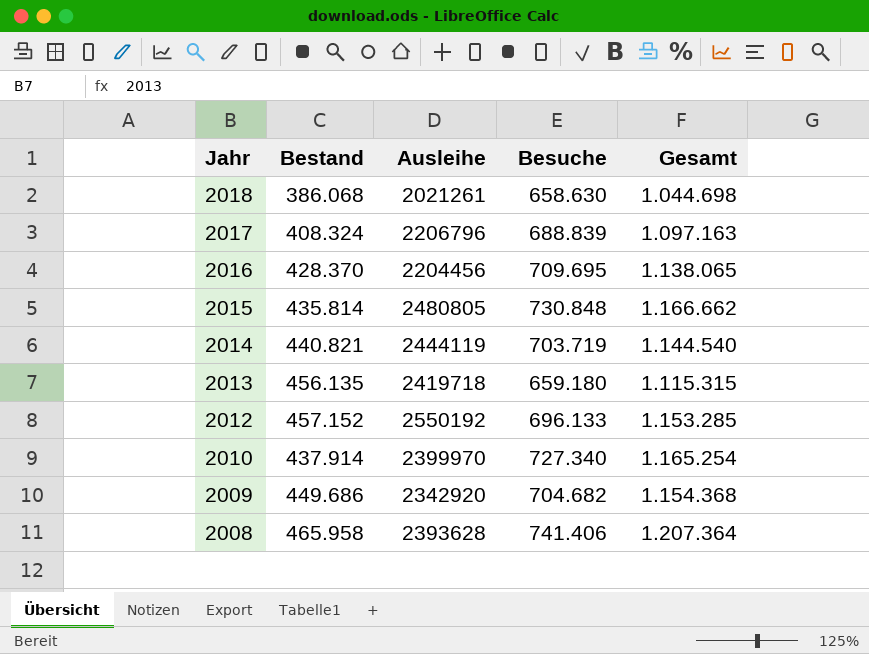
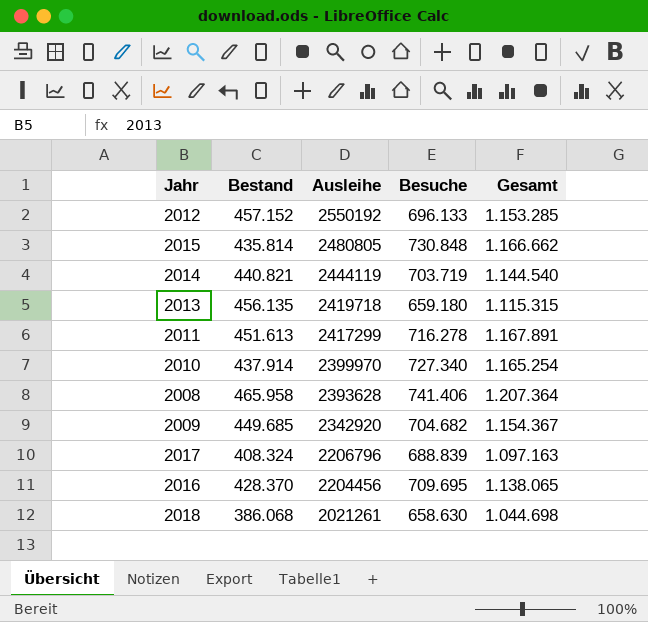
row order: Jahr descending -> Ausleihe descending
row 2011: none -> 451.613 | 2417299 | 716.278 | 1.167.891
2009 | Bestand: 449.686 -> 449.685
2009 | Gesamt: 1.154.368 -> 1.154.367

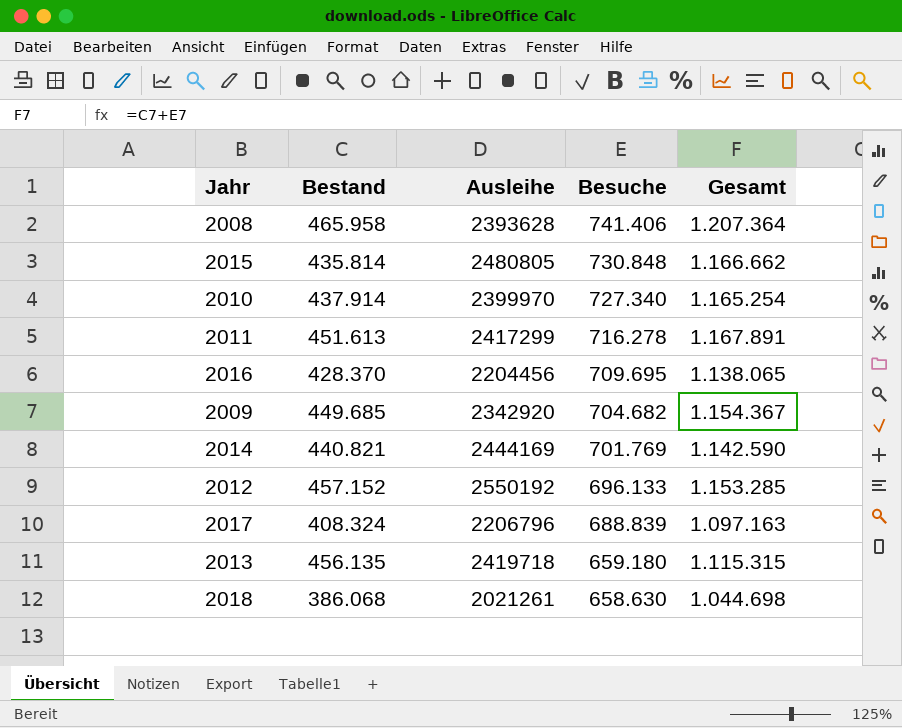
row order: Ausleihe descending -> Besuche descending
2014 | Ausleihe: 2444119 -> 2444169
2014 | Besuche: 703.719 -> 701.769
2014 | Gesamt: 1.144.540 -> 1.142.590

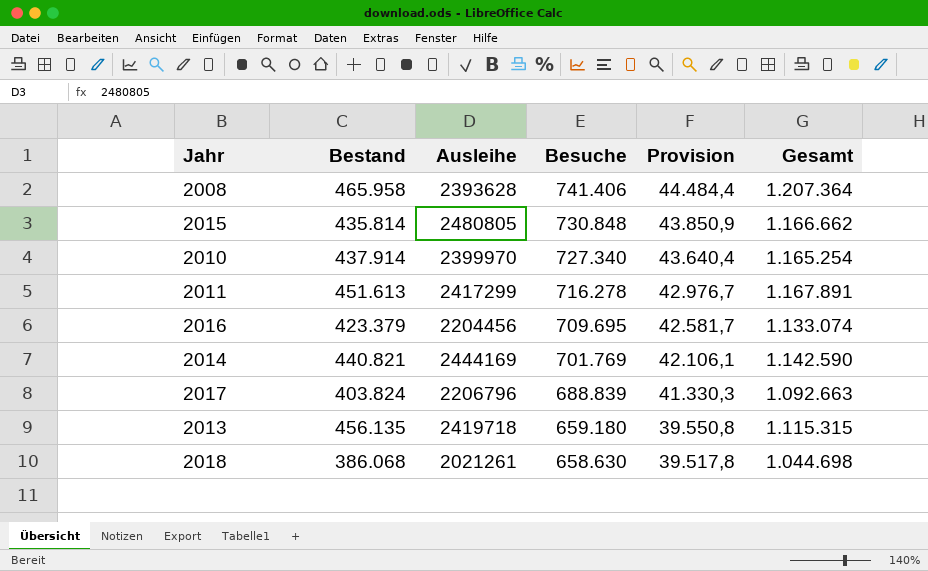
column Provision | formula: none -> [Besuche] * 0,06
row 2009: 449.685 | 2342920 | 704.682 | 1.154.367 -> none
row 2012: 457.152 | 2550192 | 696.133 | 1.153.285 -> none
2016 | Bestand: 428.370 -> 423.379
2016 | Gesamt: 1.138.065 -> 1.133.074
2017 | Bestand: 408.324 -> 403.824
2017 | Gesamt: 1.097.163 -> 1.092.663

